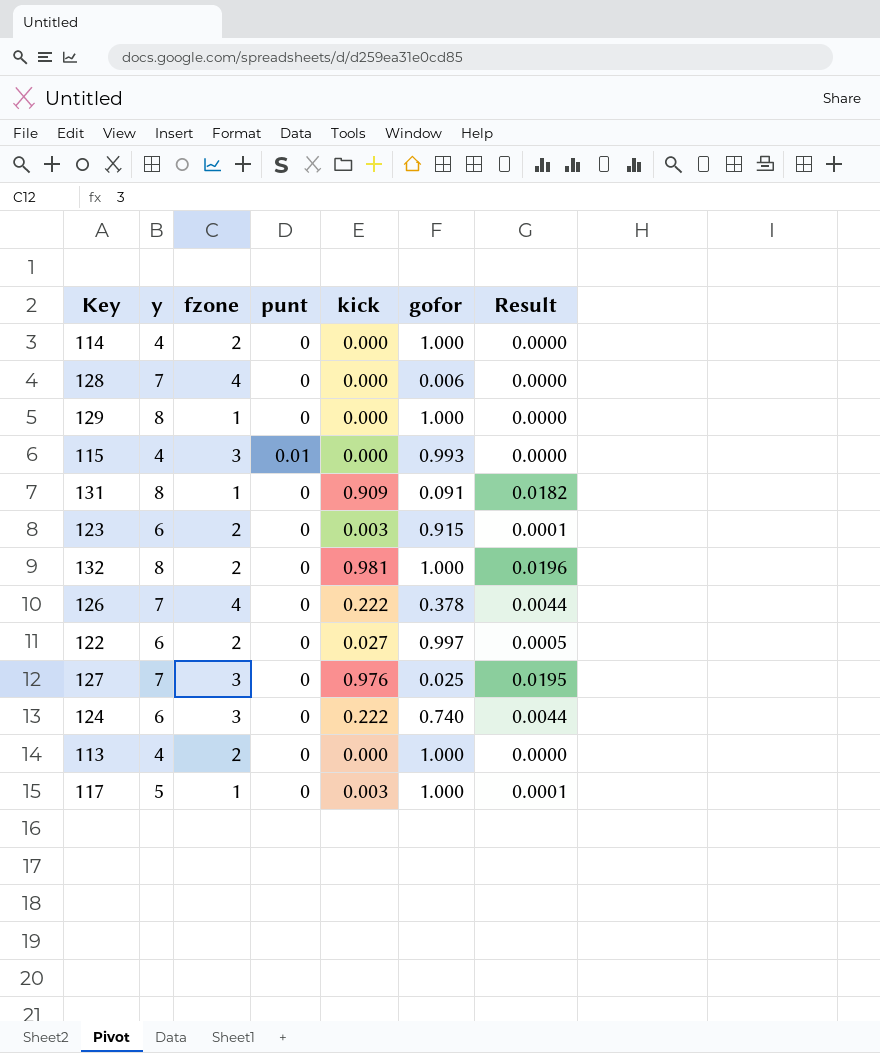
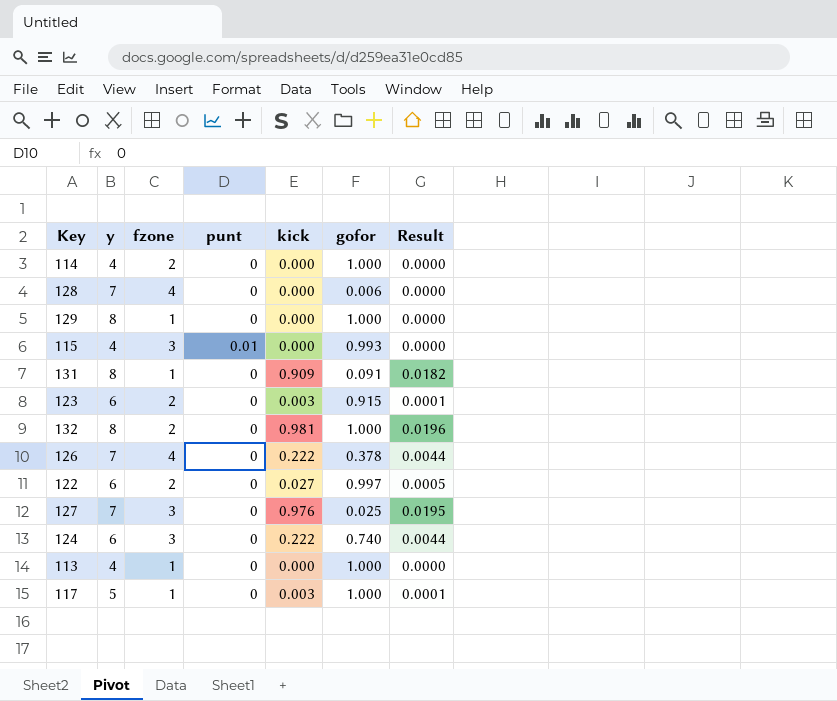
113 | fzone: 2 -> 1

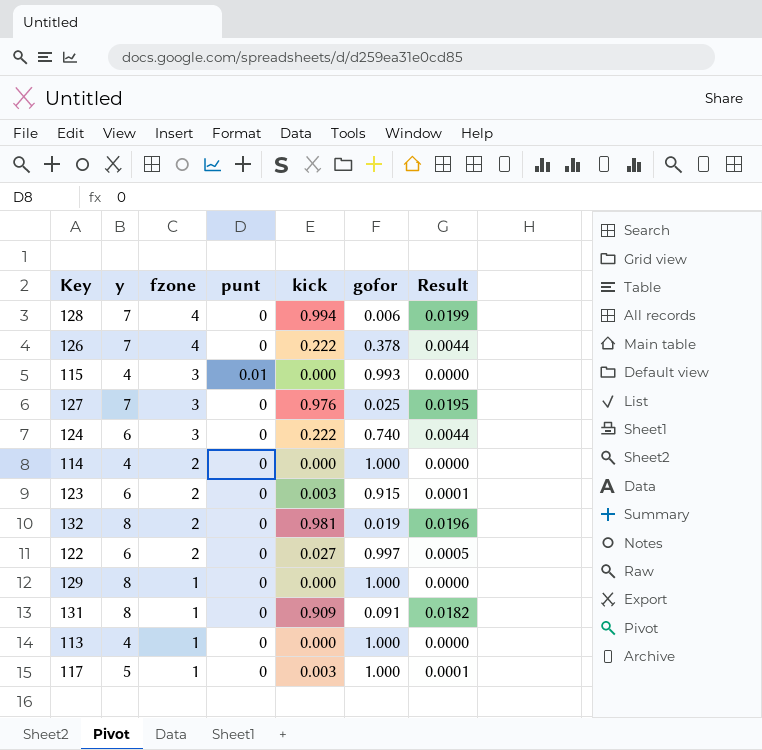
row order: none -> fzone descending
128 | kick: 0.000 -> 0.994
128 | Result: 0.0000 -> 0.0199
132 | gofor: 1.000 -> 0.019

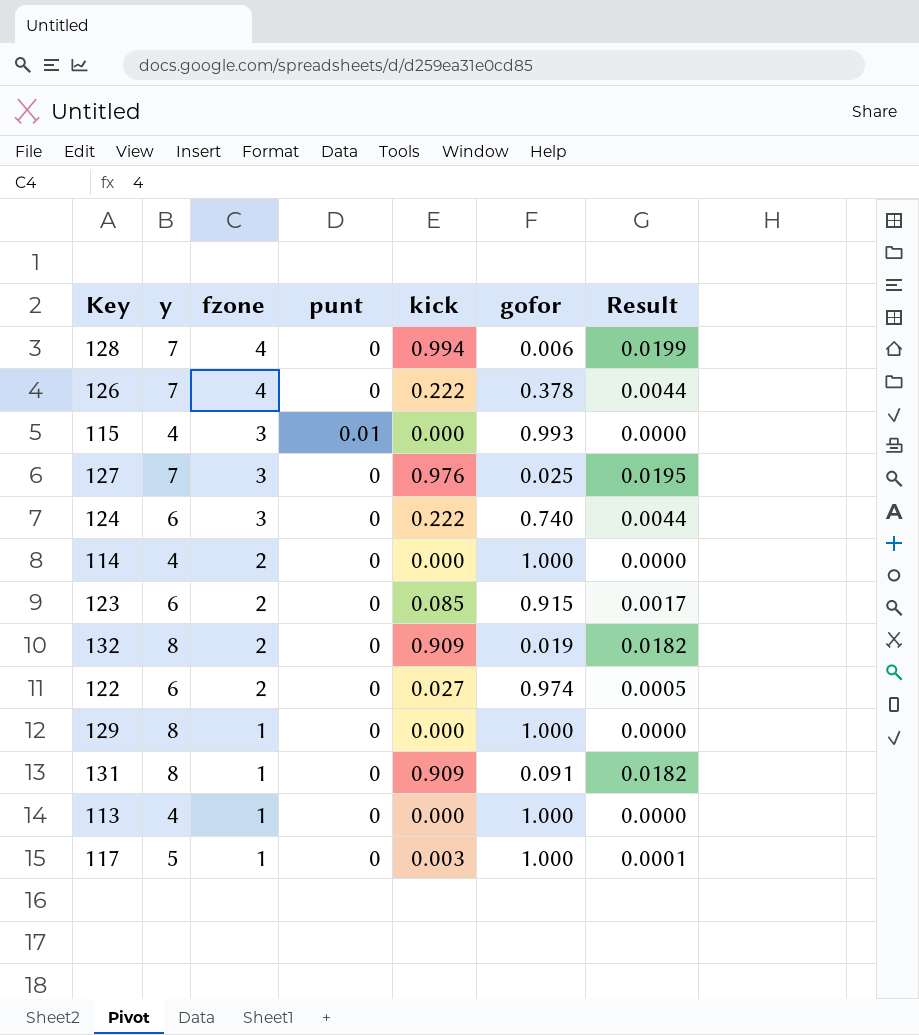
123 | kick: 0.003 -> 0.085
123 | Result: 0.0001 -> 0.0017
132 | kick: 0.981 -> 0.909
132 | Result: 0.0196 -> 0.0182
122 | gofor: 0.997 -> 0.974

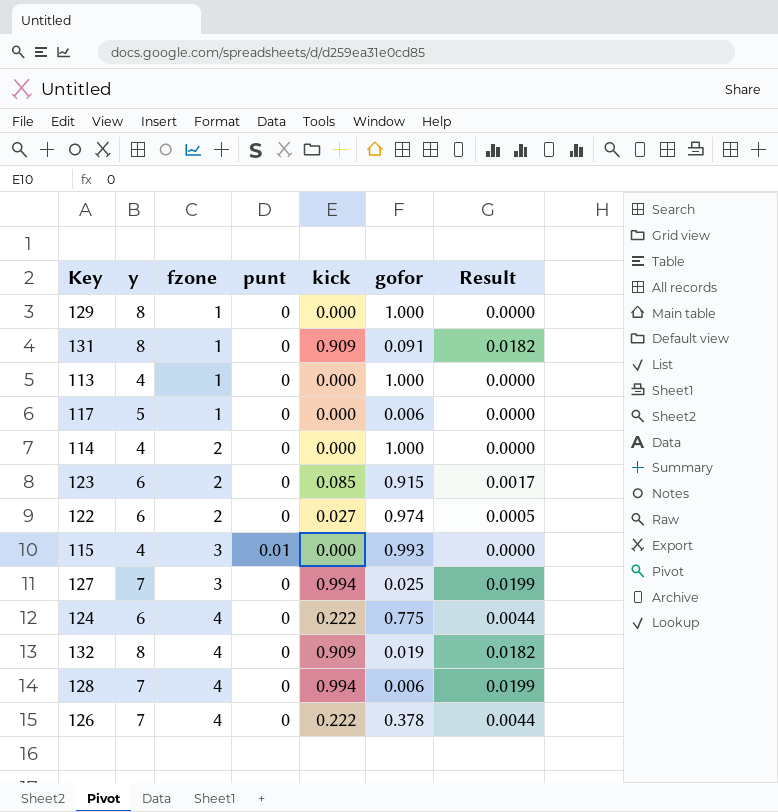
row order: fzone descending -> fzone ascending
117 | kick: 0.003 -> 0.000
117 | gofor: 1.000 -> 0.006
117 | Result: 0.0001 -> 0.0000
127 | kick: 0.976 -> 0.994
127 | Result: 0.0195 -> 0.0199
124 | fzone: 3 -> 4
124 | gofor: 0.740 -> 0.775
132 | fzone: 2 -> 4

